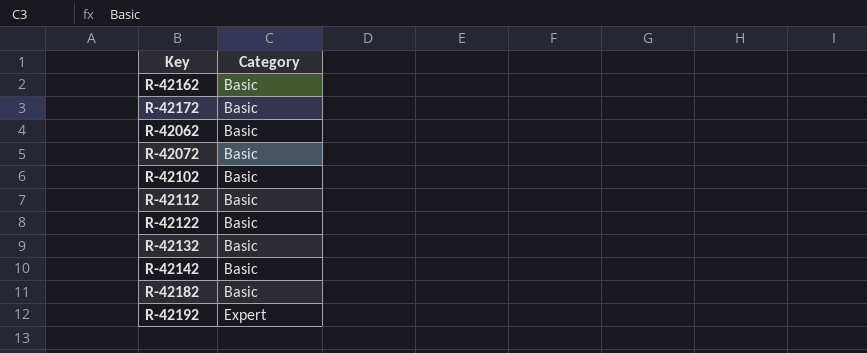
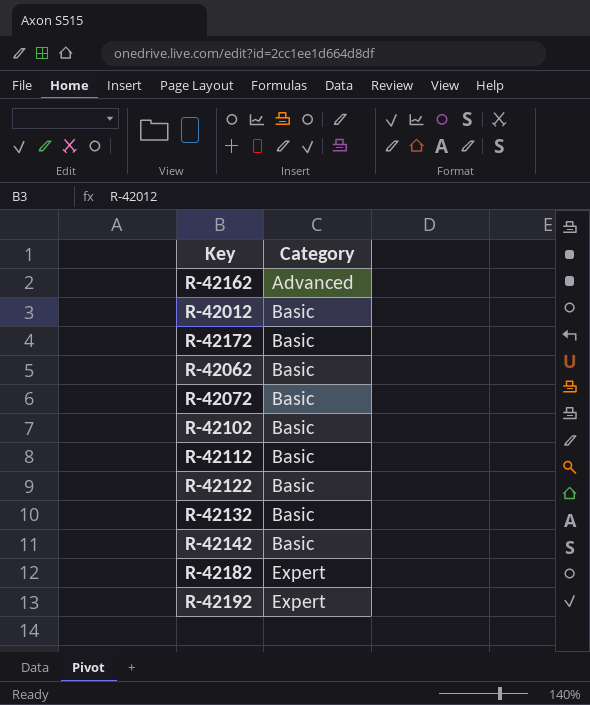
R-42162 | Category: Basic -> Advanced
row R-42012: none -> Basic
R-42182 | Category: Basic -> Expert

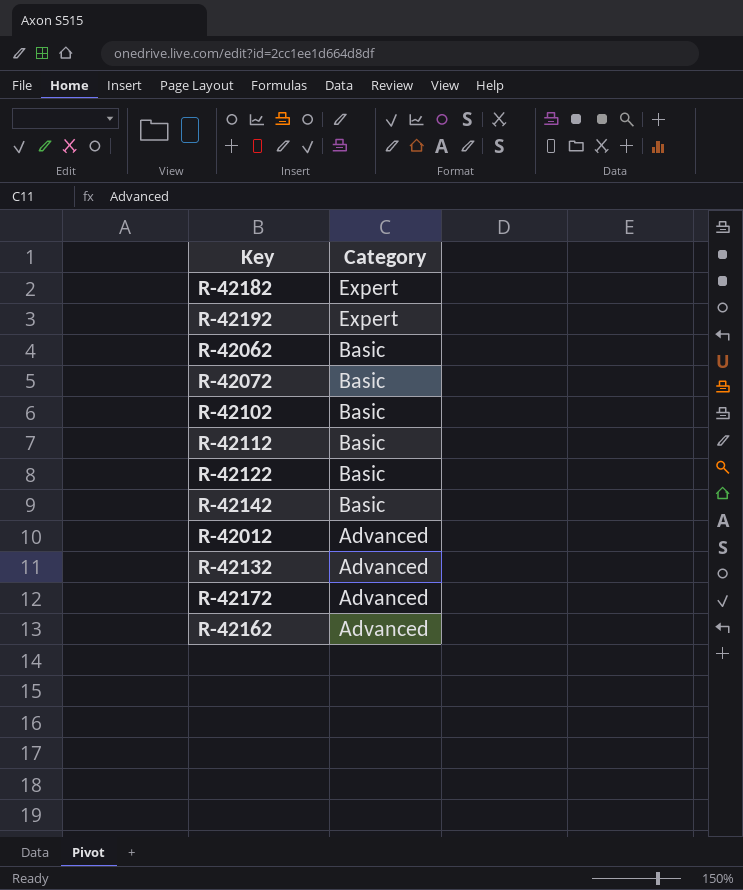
row order: Category ascending -> Category descending
R-42012 | Category: Basic -> Advanced
R-42132 | Category: Basic -> Advanced
R-42172 | Category: Basic -> Advanced

